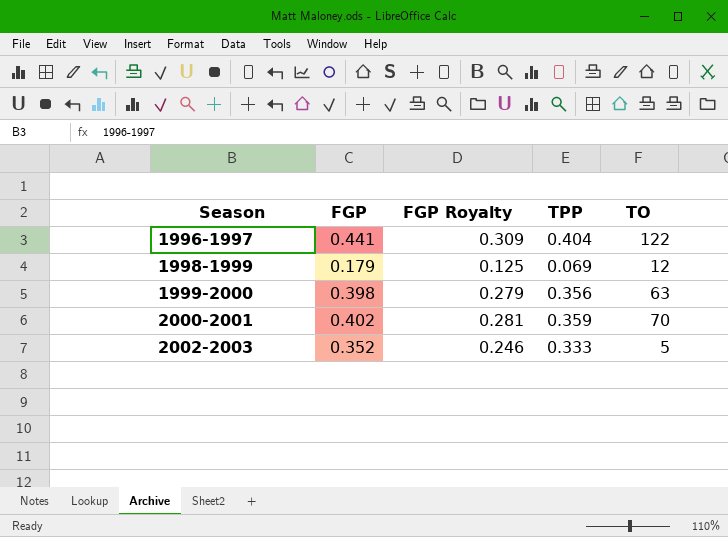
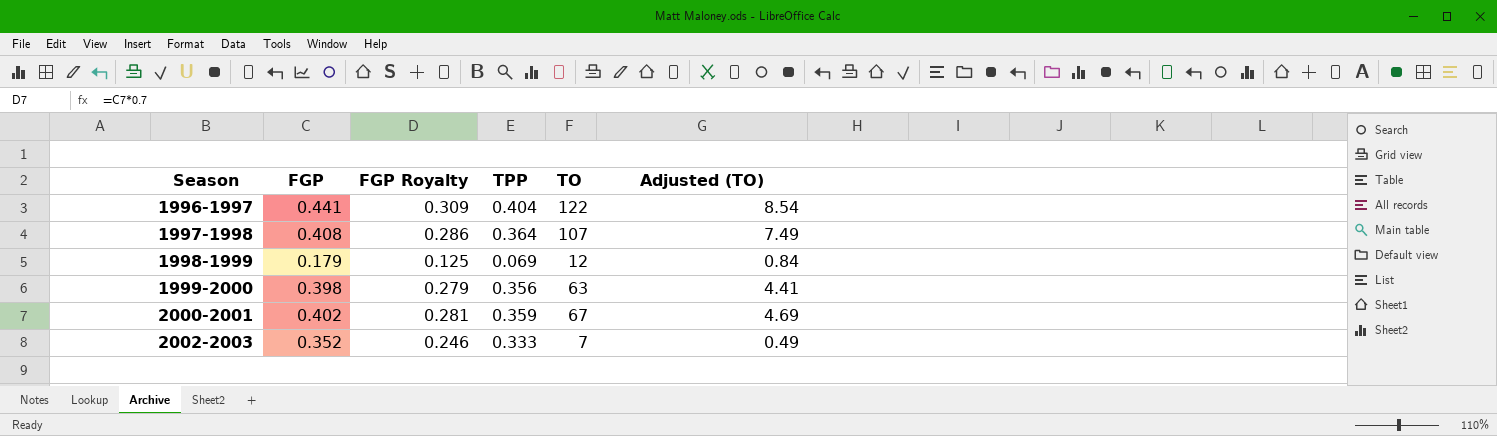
column Adjusted (TO) | formula: none -> [TO] * 0.07
row 1997-1998: none -> 0.408 | 0.286 | 0.364 | 107 | 7.49
2000-2001 | TO: 70 -> 67
2002-2003 | TO: 5 -> 7

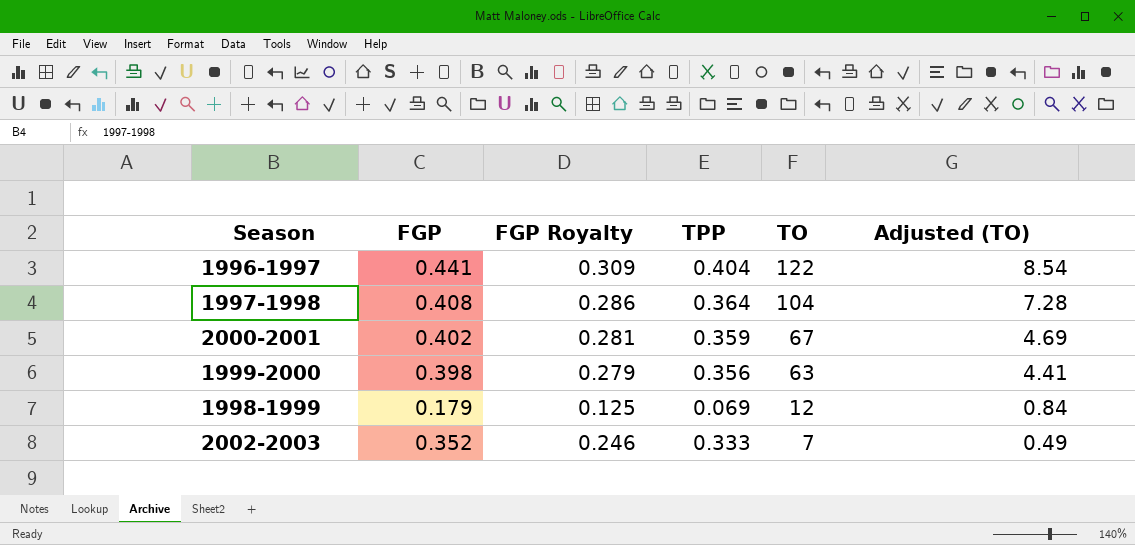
row order: Season ascending -> TO descending
1997-1998 | TO: 107 -> 104
1997-1998 | Adjusted (TO): 7.49 -> 7.28

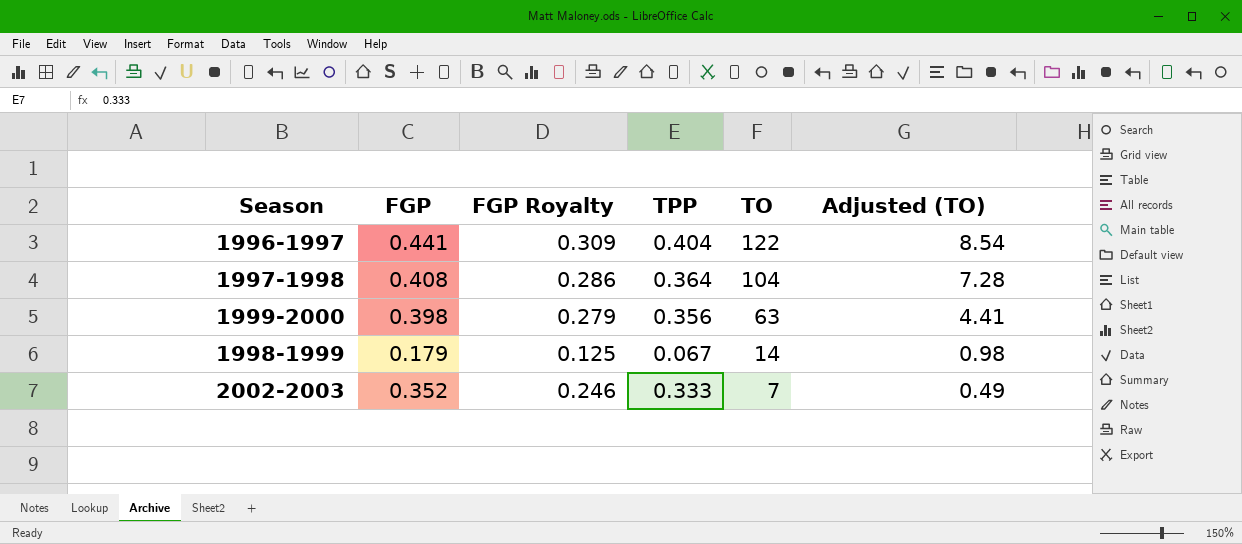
row 2000-2001: 0.402 | 0.281 | 0.359 | 67 | 4.69 -> none
1998-1999 | TPP: 0.069 -> 0.067
1998-1999 | TO: 12 -> 14
1998-1999 | Adjusted (TO): 0.84 -> 0.98

